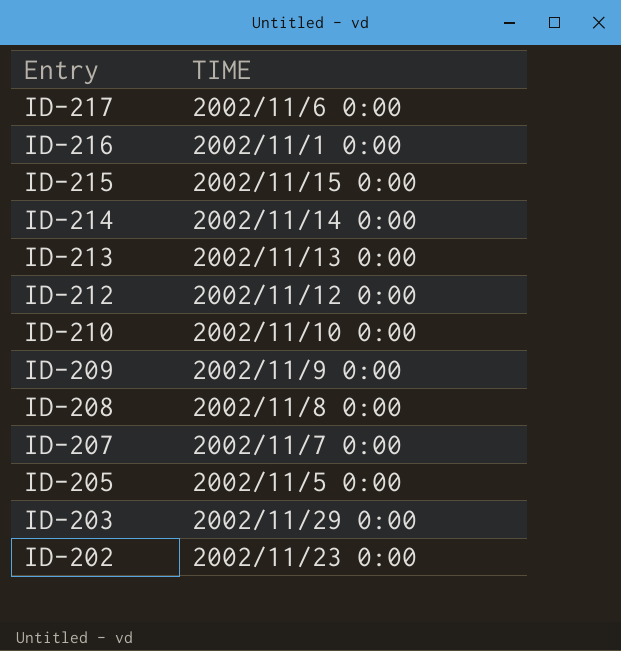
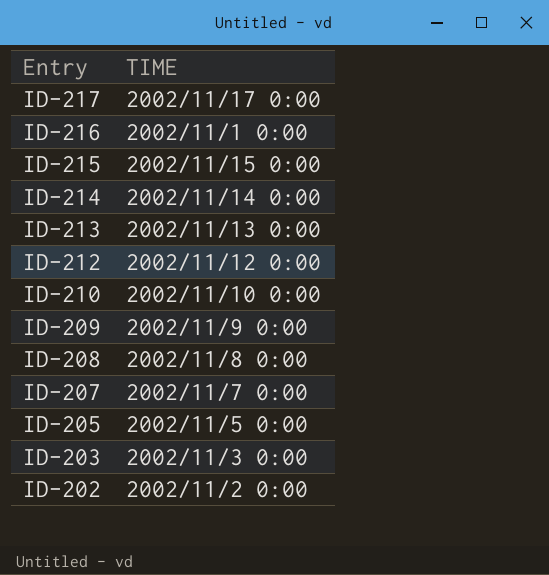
ID-217 | TIME: 2002/11/6 0:00 -> 2002/11/17 0:00
ID-203 | TIME: 2002/11/29 0:00 -> 2002/11/3 0:00
ID-202 | TIME: 2002/11/23 0:00 -> 2002/11/2 0:00

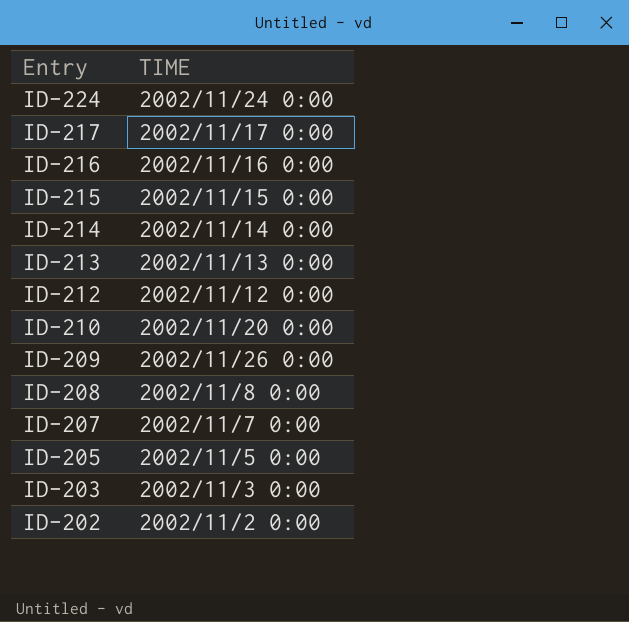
row ID-224: none -> 2002/11/24 0:00
ID-216 | TIME: 2002/11/1 0:00 -> 2002/11/16 0:00
ID-210 | TIME: 2002/11/10 0:00 -> 2002/11/20 0:00
ID-209 | TIME: 2002/11/9 0:00 -> 2002/11/26 0:00

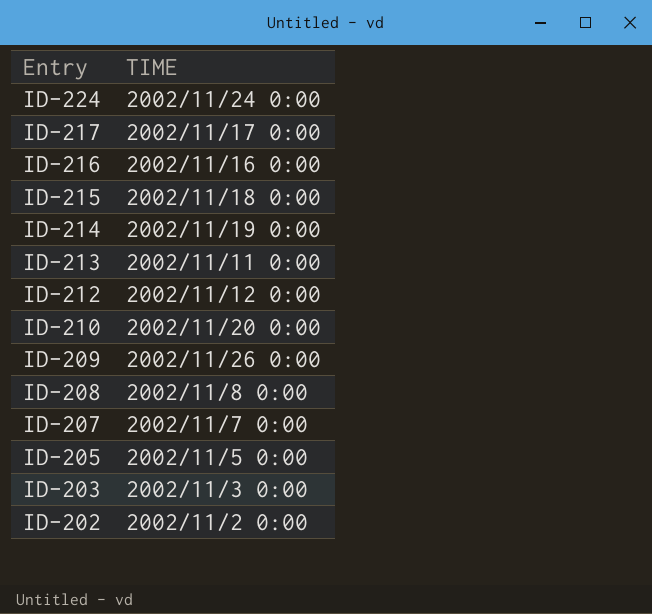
ID-215 | TIME: 2002/11/15 0:00 -> 2002/11/18 0:00
ID-214 | TIME: 2002/11/14 0:00 -> 2002/11/19 0:00
ID-213 | TIME: 2002/11/13 0:00 -> 2002/11/11 0:00

